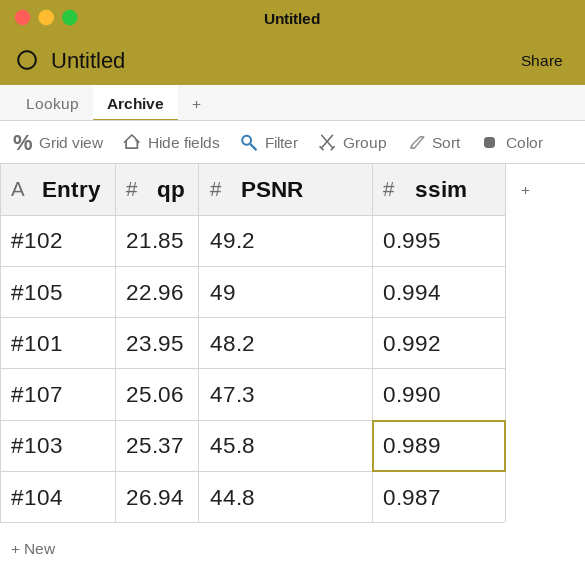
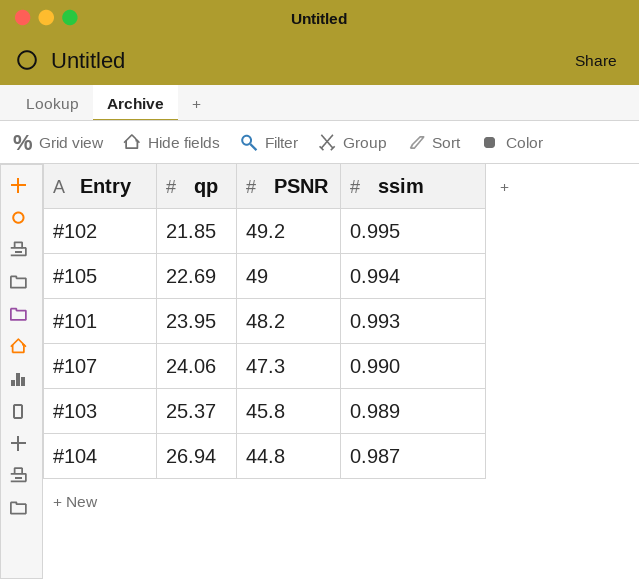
#105 | qp: 22.96 -> 22.69
#101 | ssim: 0.992 -> 0.993
#107 | qp: 25.06 -> 24.06

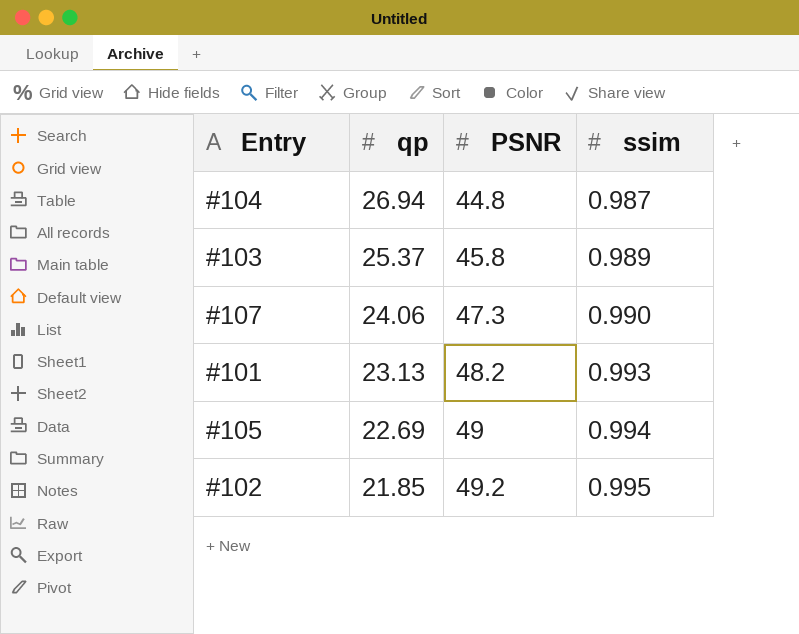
row order: qp ascending -> qp descending
#101 | qp: 23.95 -> 23.13

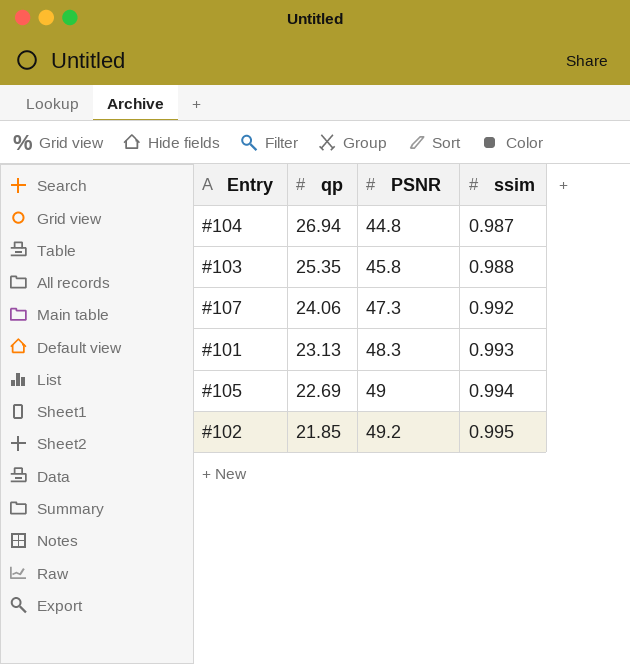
#103 | qp: 25.37 -> 25.35
#103 | ssim: 0.989 -> 0.988
#107 | ssim: 0.990 -> 0.992
#101 | PSNR: 48.2 -> 48.3

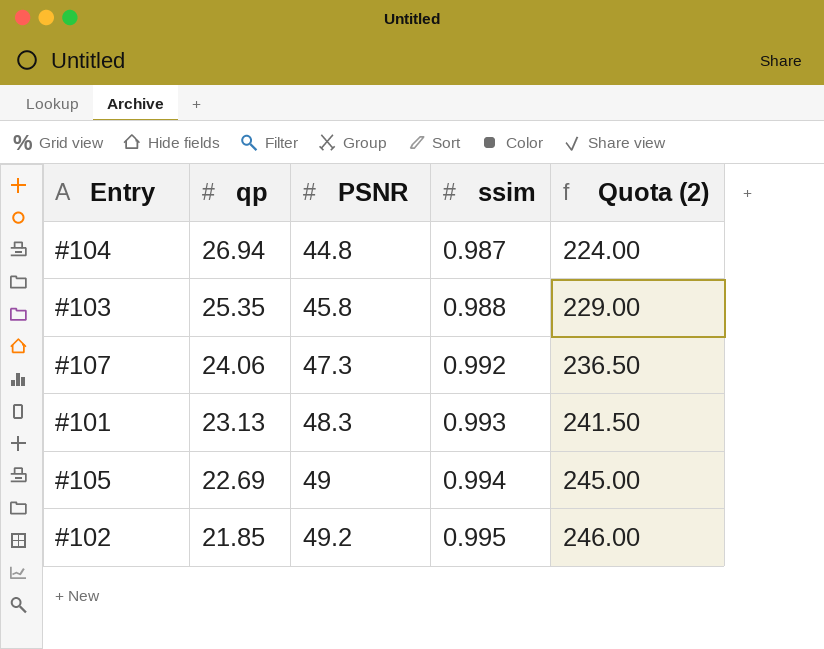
column Quota (2) | formula: none -> [PSNR] * 5

